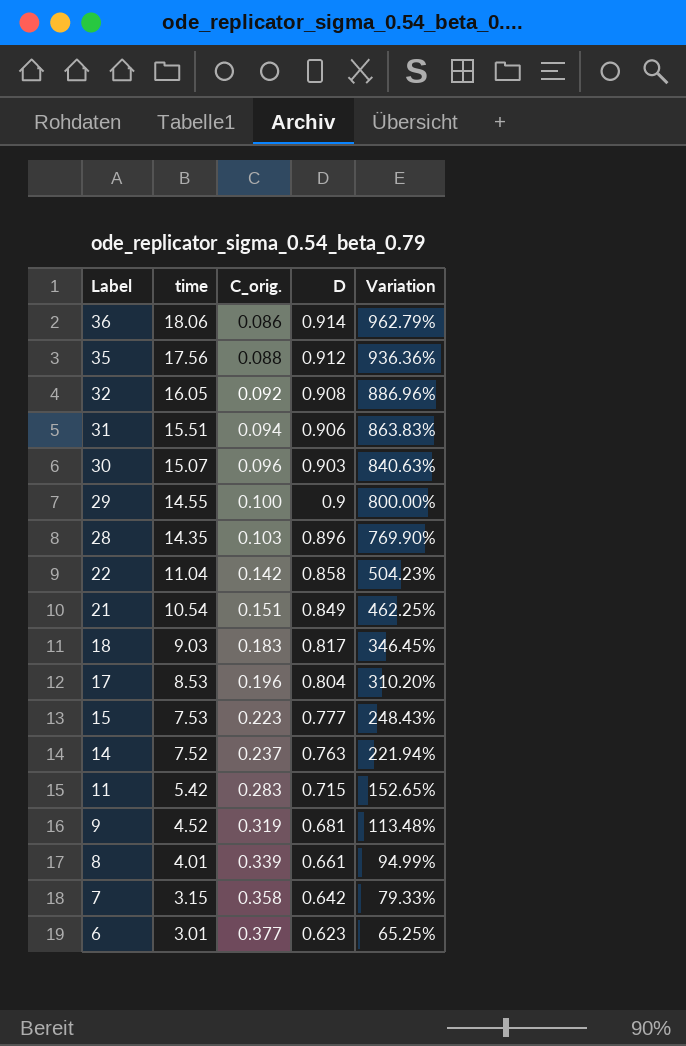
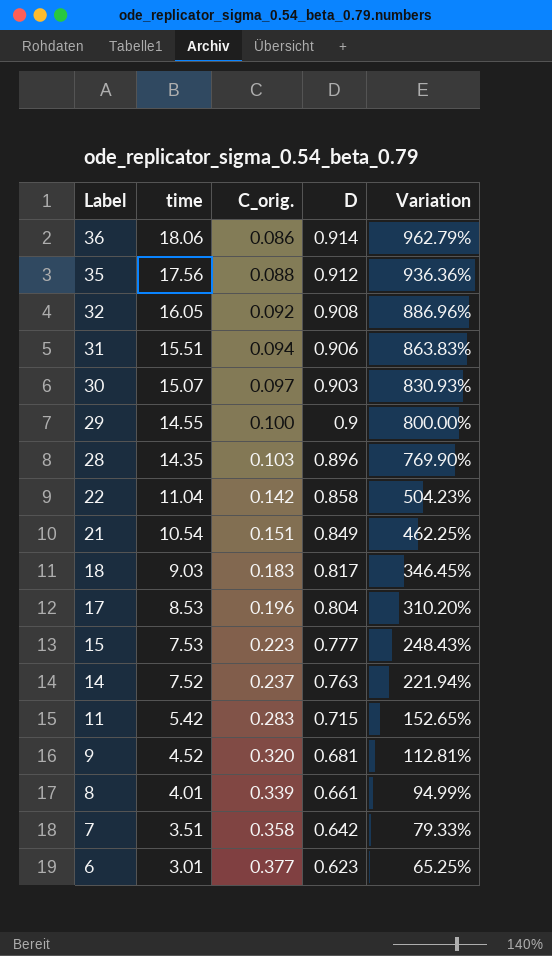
30 | C_orig.: 0.096 -> 0.097
30 | Variation: 840.63% -> 830.93%
9 | C_orig.: 0.319 -> 0.320
9 | Variation: 113.48% -> 112.81%
7 | time: 3.15 -> 3.51

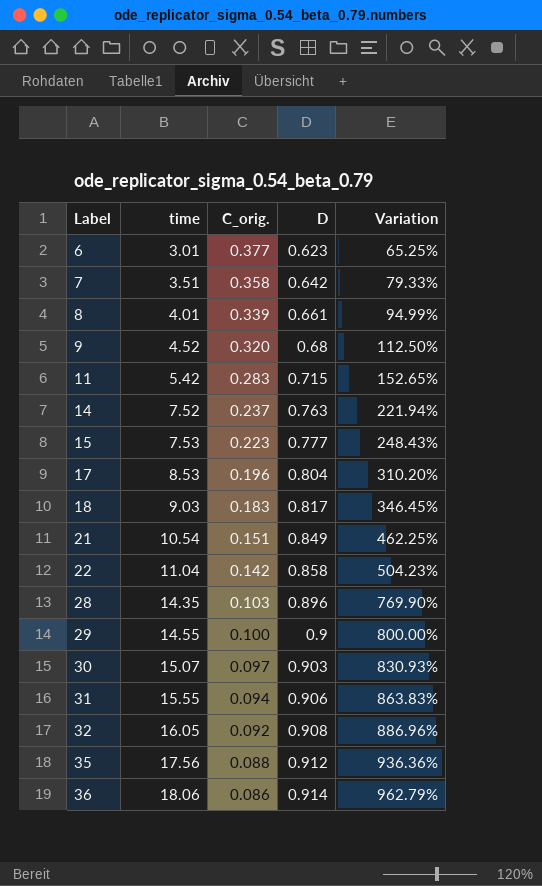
row order: Label descending -> Label ascending
9 | D: 0.681 -> 0.68
9 | Variation: 112.81% -> 112.50%
31 | time: 15.51 -> 15.55

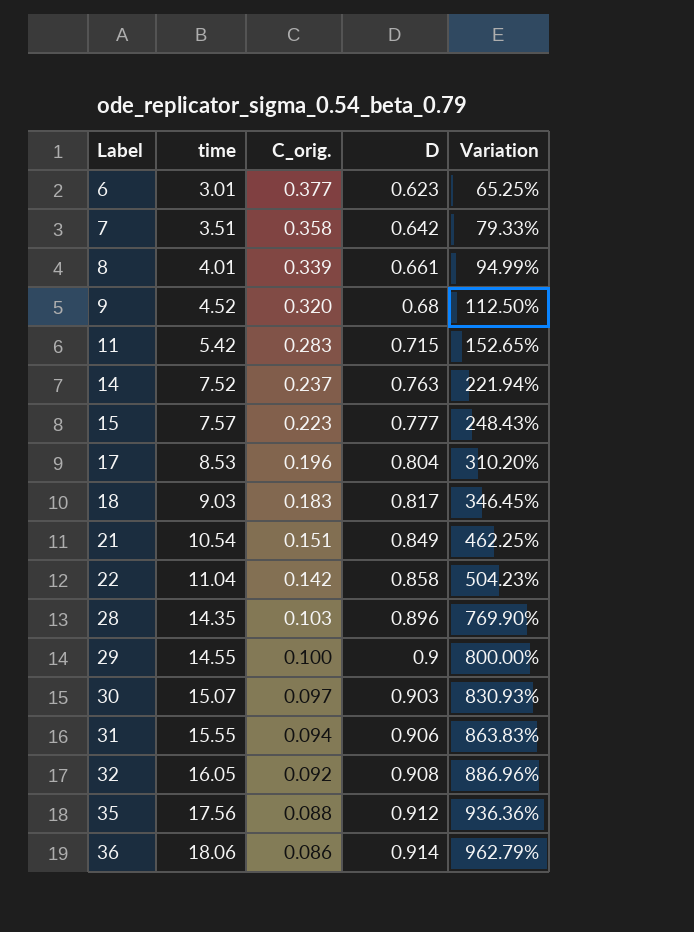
15 | time: 7.53 -> 7.57

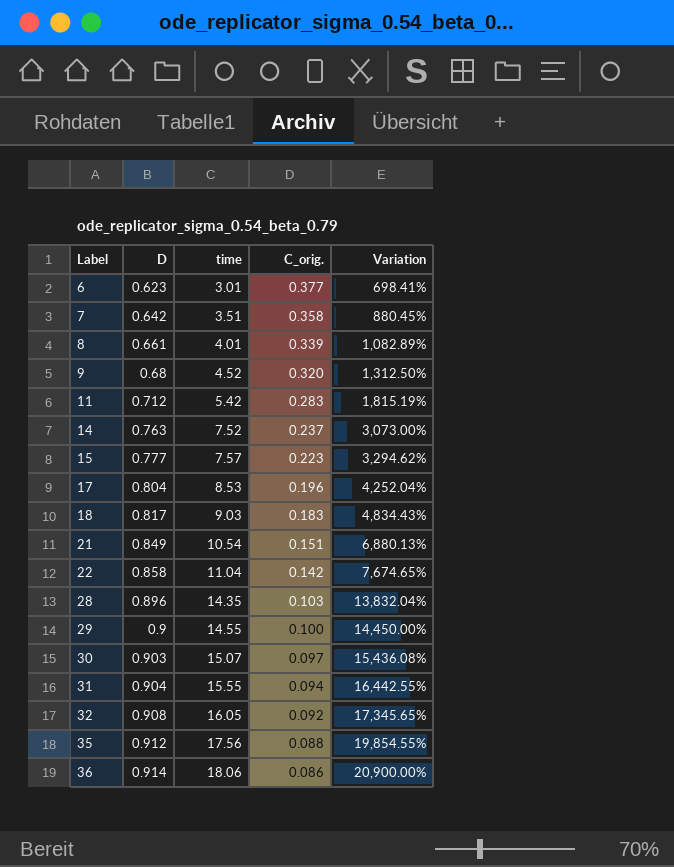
column D | position: 4 -> 2
column Variation | formula: ([D] - [C_orig.]) / [C_orig.] -> ([time] - [C_orig.]) / [C_orig.]
11 | D: 0.715 -> 0.712
31 | D: 0.906 -> 0.904

